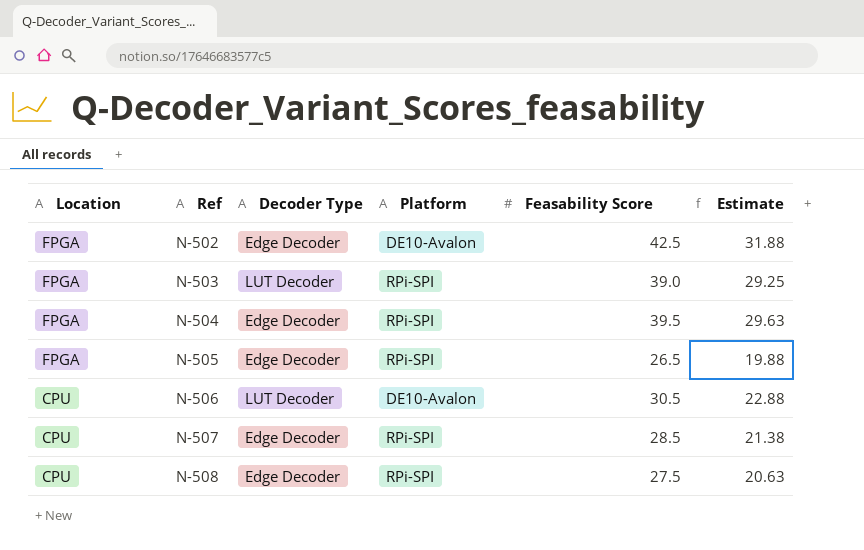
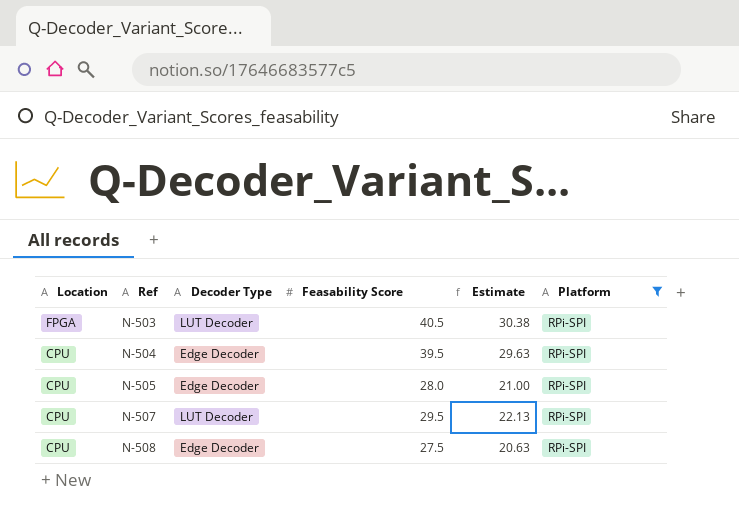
filter: none -> Platform = RPi-SPI
column Platform | position: 4 -> 6
N-503 | Feasability Score: 39.0 -> 40.5
N-503 | Estimate: 29.25 -> 30.38
N-504 | Location: FPGA -> CPU
N-505 | Location: FPGA -> CPU
N-505 | Feasability Score: 26.5 -> 28.0
N-505 | Estimate: 19.88 -> 21.00
N-507 | Decoder Type: Edge Decoder -> LUT Decoder
N-507 | Feasability Score: 28.5 -> 29.5
N-507 | Estimate: 21.38 -> 22.13

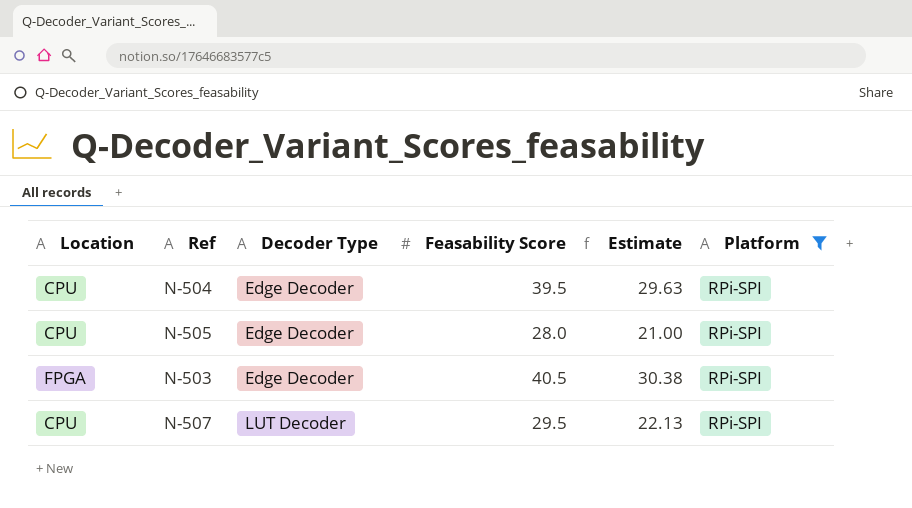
row order: Location descending -> Decoder Type ascending
row N-508: CPU | Edge Decoder | 27.5 | 20.63 | RPi-SPI -> none
N-503 | Decoder Type: LUT Decoder -> Edge Decoder

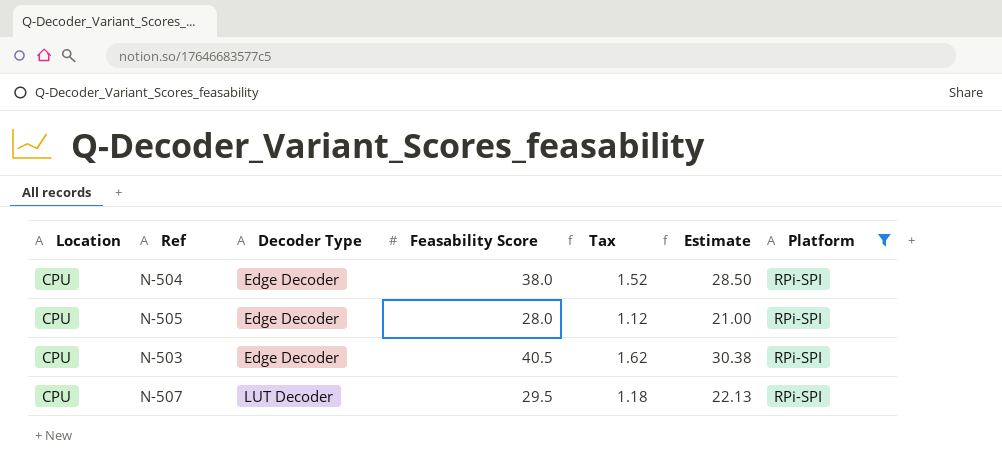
column Tax | formula: none -> [Feasability Score] * 0.04
N-504 | Feasability Score: 39.5 -> 38.0
N-504 | Estimate: 29.63 -> 28.50
N-503 | Location: FPGA -> CPU

